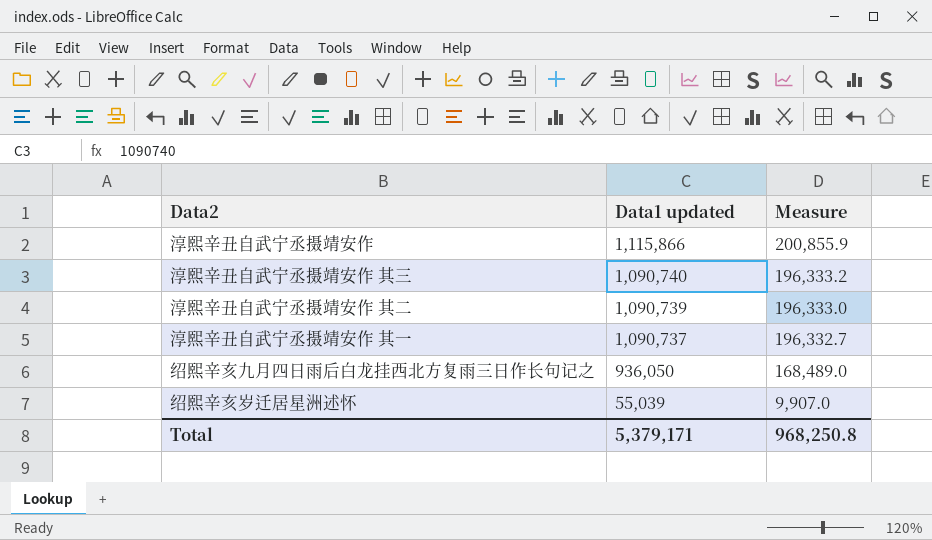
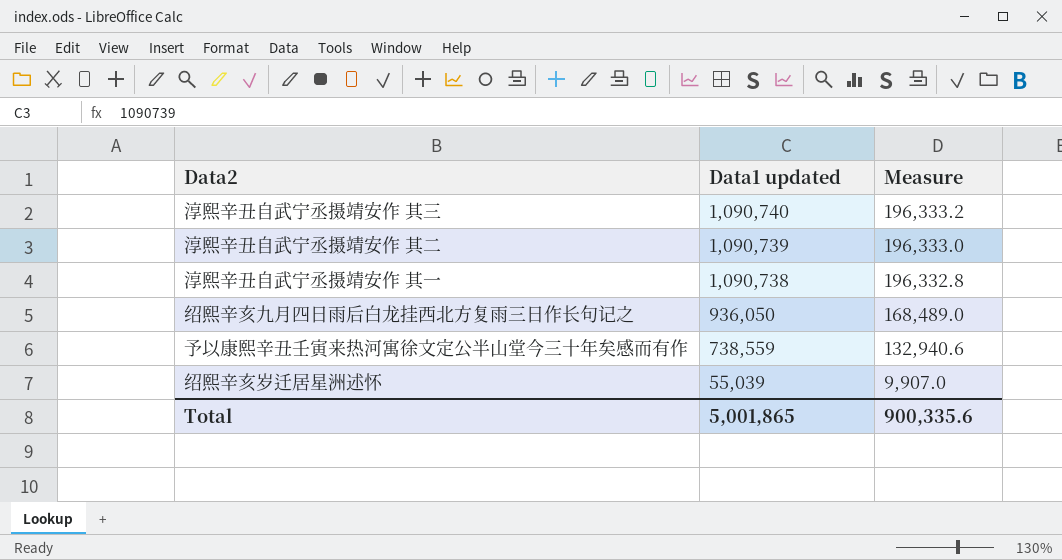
row 淳熙辛丑自武宁丞摄靖安作: 1,115,866 | 200,855.9 -> none
淳熙辛丑自武宁丞摄靖安作 其一 | Data1 updated: 1,090,737 -> 1,090,738
淳熙辛丑自武宁丞摄靖安作 其一 | Measure: 196,332.7 -> 196,332.8
row 予以康熙辛丑壬寅来热河寓徐文定公半山堂今三十年矣感而有作: none -> 738,559 | 132,940.6
Total | Data1 updated: 5,379,171 -> 5,001,865
Total | Measure: 968,250.8 -> 900,335.6

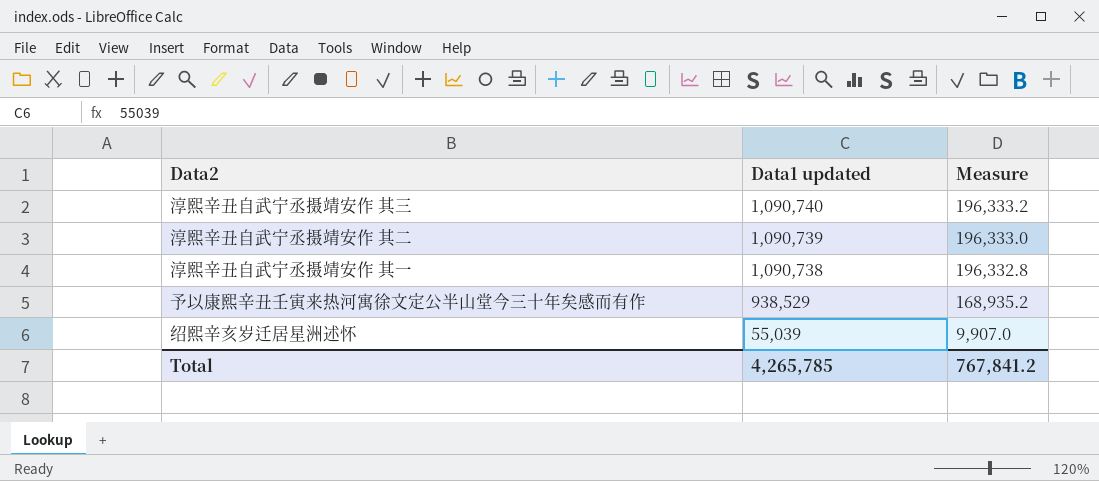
row 绍熙辛亥九月四日雨后白龙挂西北方复雨三日作长句记之: 936,050 | 168,489.0 -> none
予以康熙辛丑壬寅来热河寓徐文定公半山堂今三十年矣感而有作 | Data1 updated: 738,559 -> 938,529
予以康熙辛丑壬寅来热河寓徐文定公半山堂今三十年矣感而有作 | Measure: 132,940.6 -> 168,935.2
Total | Data1 updated: 5,001,865 -> 4,265,785
Total | Measure: 900,335.6 -> 767,841.2

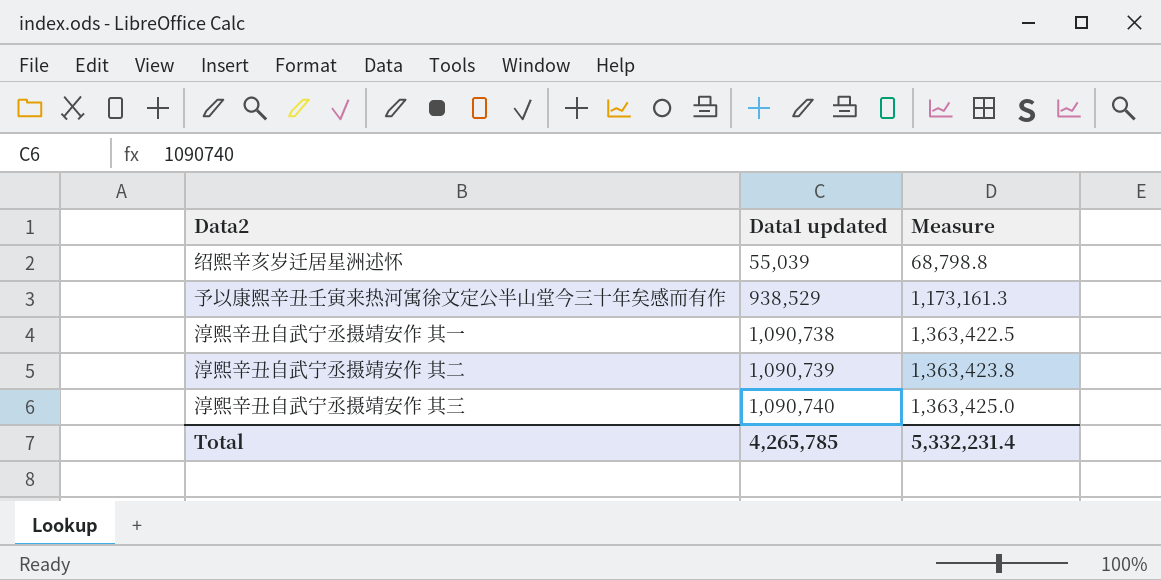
row order: Data1 updated descending -> Data1 updated ascending
column Measure | formula: [Data1 updated] * 0.18 -> [Data1 updated] * 1.25
Total | Measure: 767,841.2 -> 5,332,231.4

